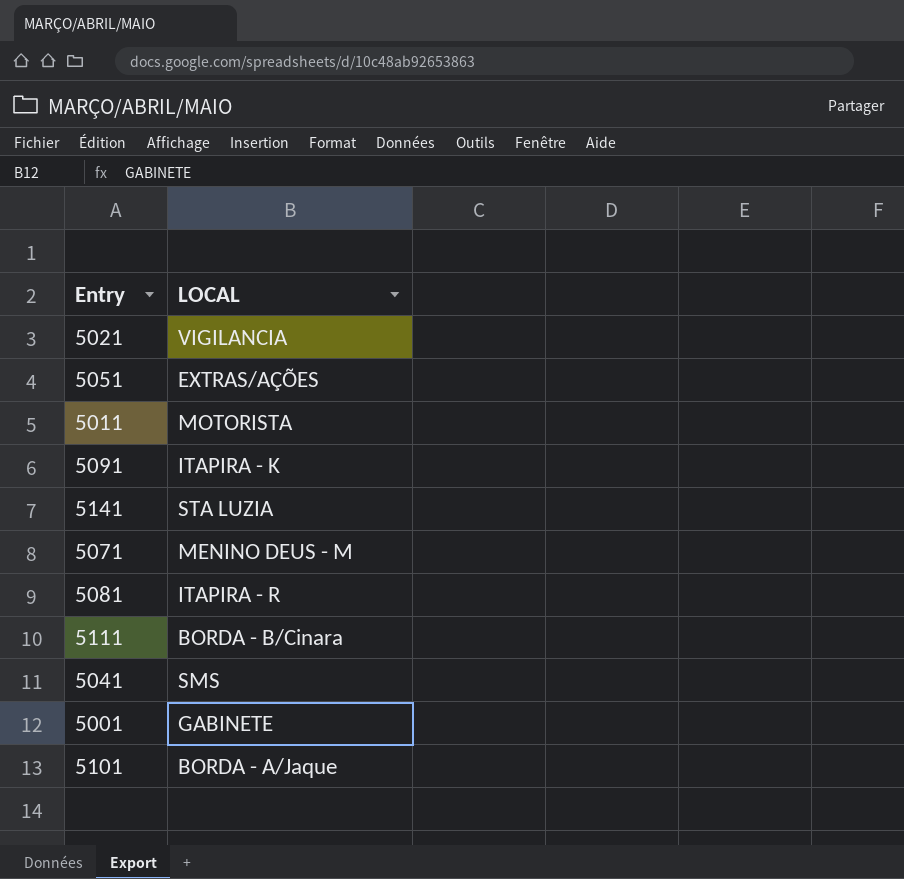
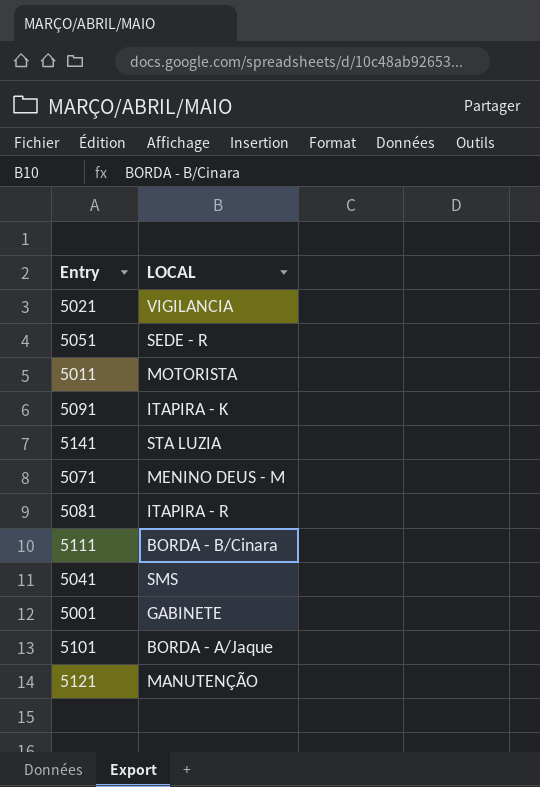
5051 | LOCAL: EXTRAS/AÇÕES -> SEDE - R
row 5121: none -> MANUTENÇÃO

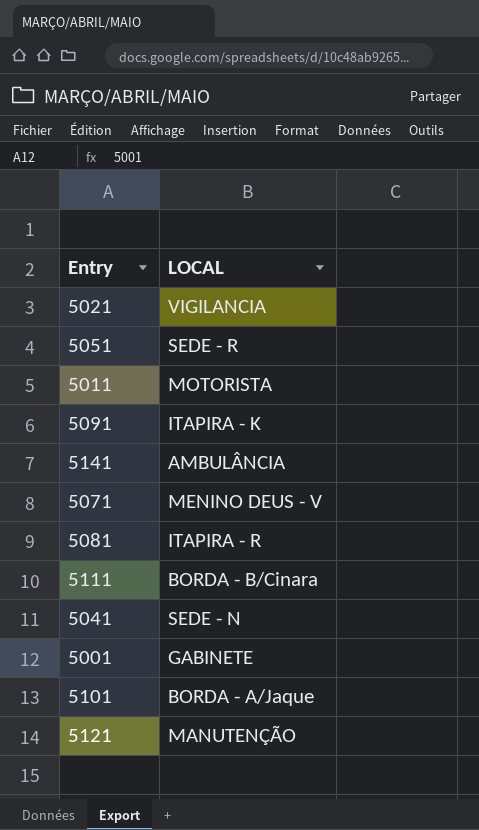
5141 | LOCAL: STA LUZIA -> AMBULÂNCIA
5071 | LOCAL: MENINO DEUS - M -> MENINO DEUS - V
5041 | LOCAL: SMS -> SEDE - N

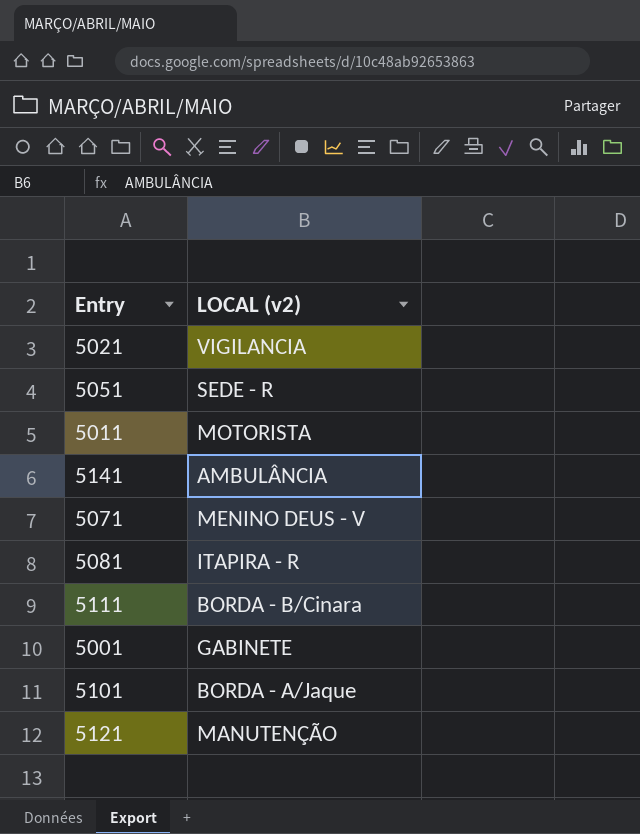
column name: LOCAL -> LOCAL (v2)
row 5091: ITAPIRA - K -> none
row 5041: SEDE - N -> none

